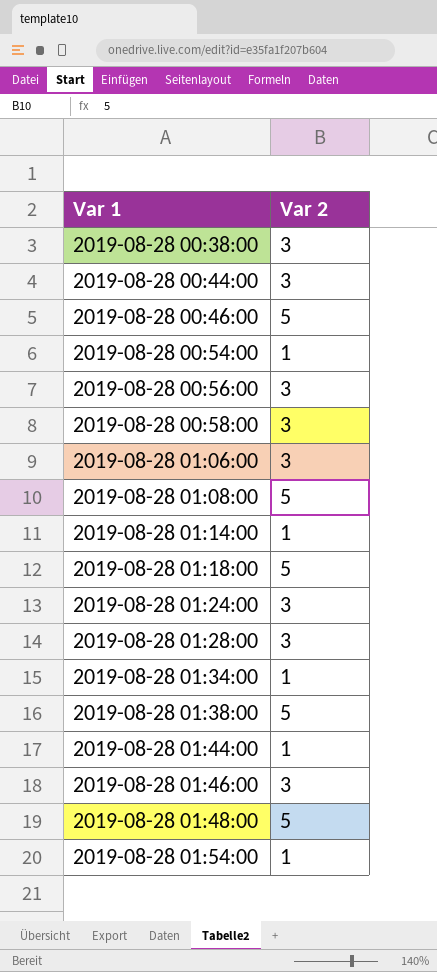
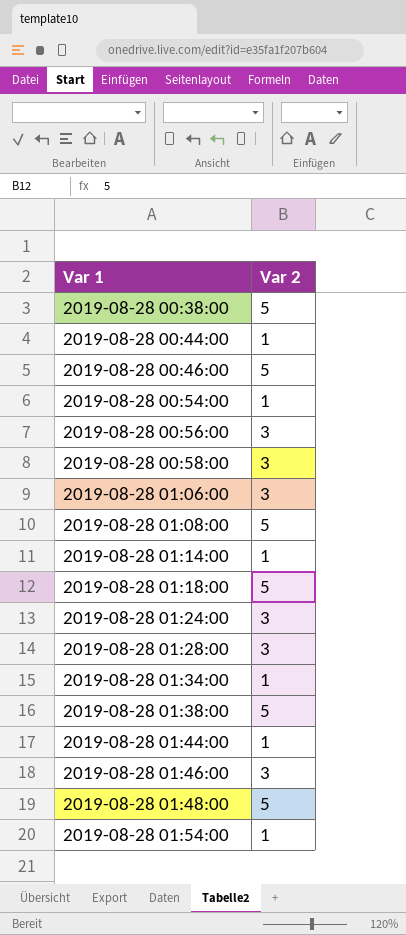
2019-08-28 00:38:00 | Var 2: 3 -> 5
2019-08-28 00:44:00 | Var 2: 3 -> 1

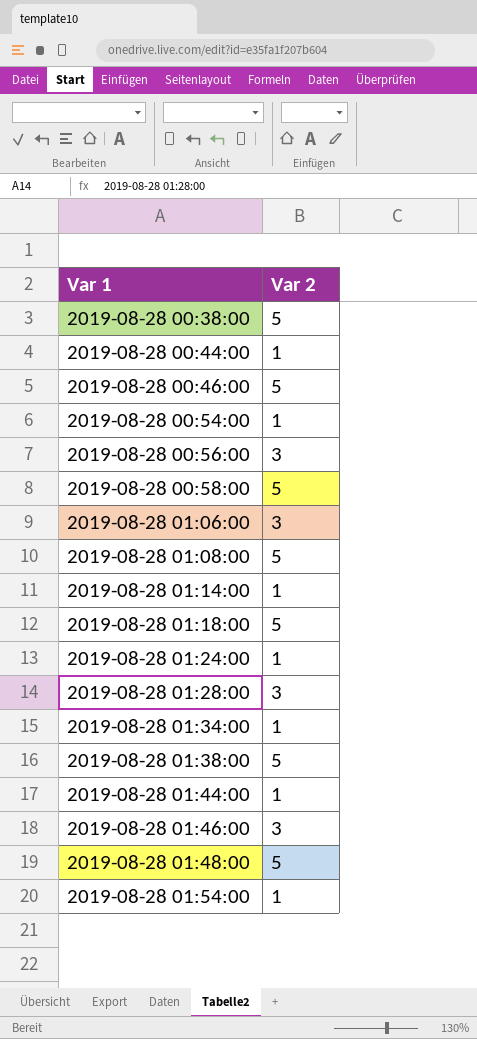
2019-08-28 00:58:00 | Var 2: 3 -> 5
2019-08-28 01:24:00 | Var 2: 3 -> 1

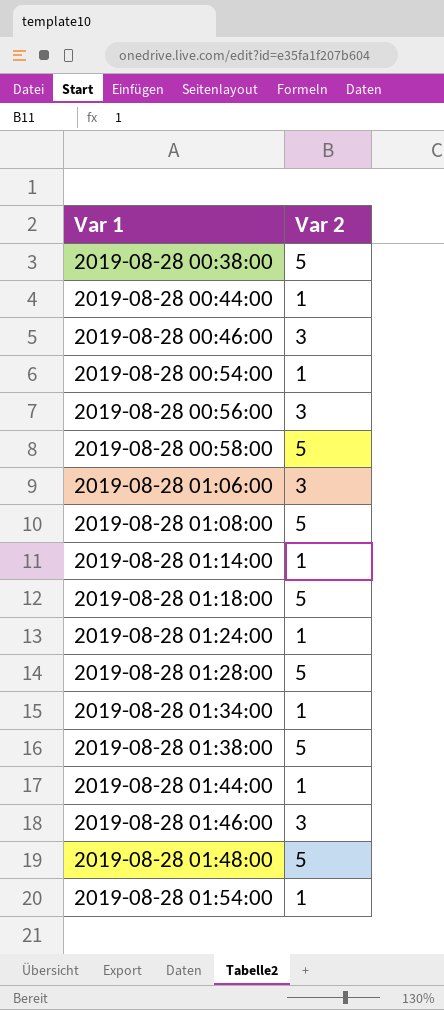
2019-08-28 00:46:00 | Var 2: 5 -> 3
2019-08-28 01:28:00 | Var 2: 3 -> 5

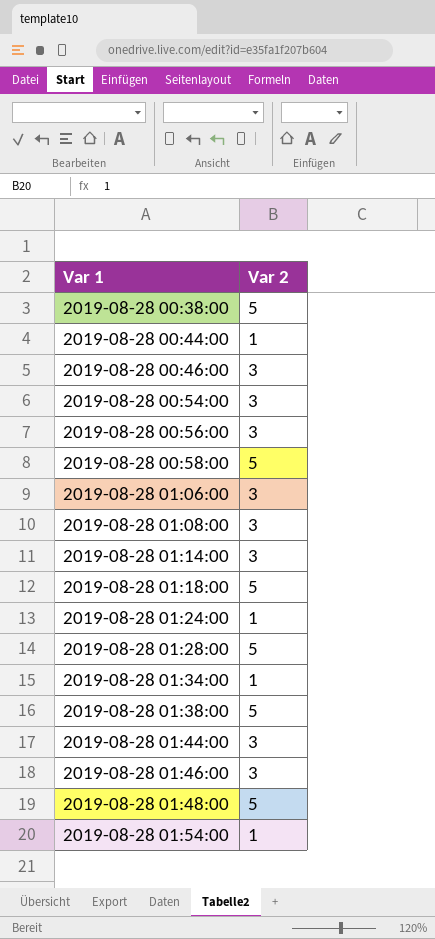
2019-08-28 00:54:00 | Var 2: 1 -> 3
2019-08-28 01:08:00 | Var 2: 5 -> 3
2019-08-28 01:14:00 | Var 2: 1 -> 3
2019-08-28 01:44:00 | Var 2: 1 -> 3

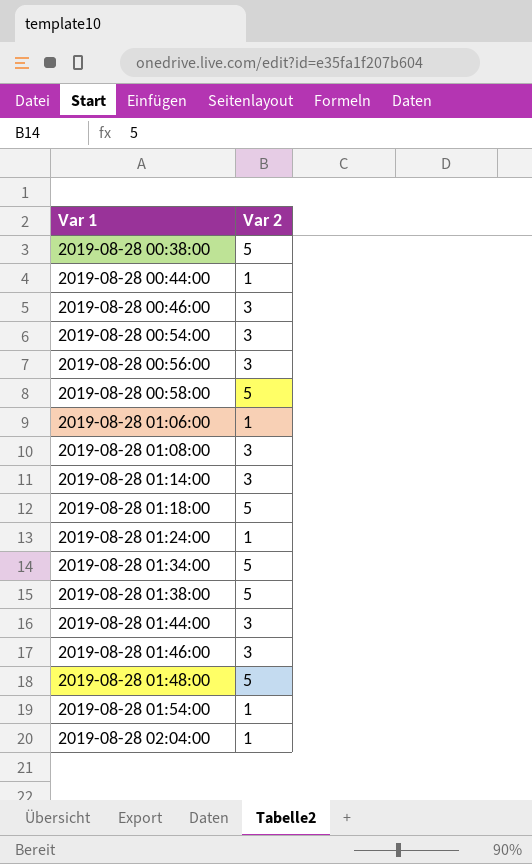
row 2019-08-28 01:28:00: 5 -> none
2019-08-28 01:06:00 | Var 2: 3 -> 1
2019-08-28 01:34:00 | Var 2: 1 -> 5
row 2019-08-28 02:04:00: none -> 1

